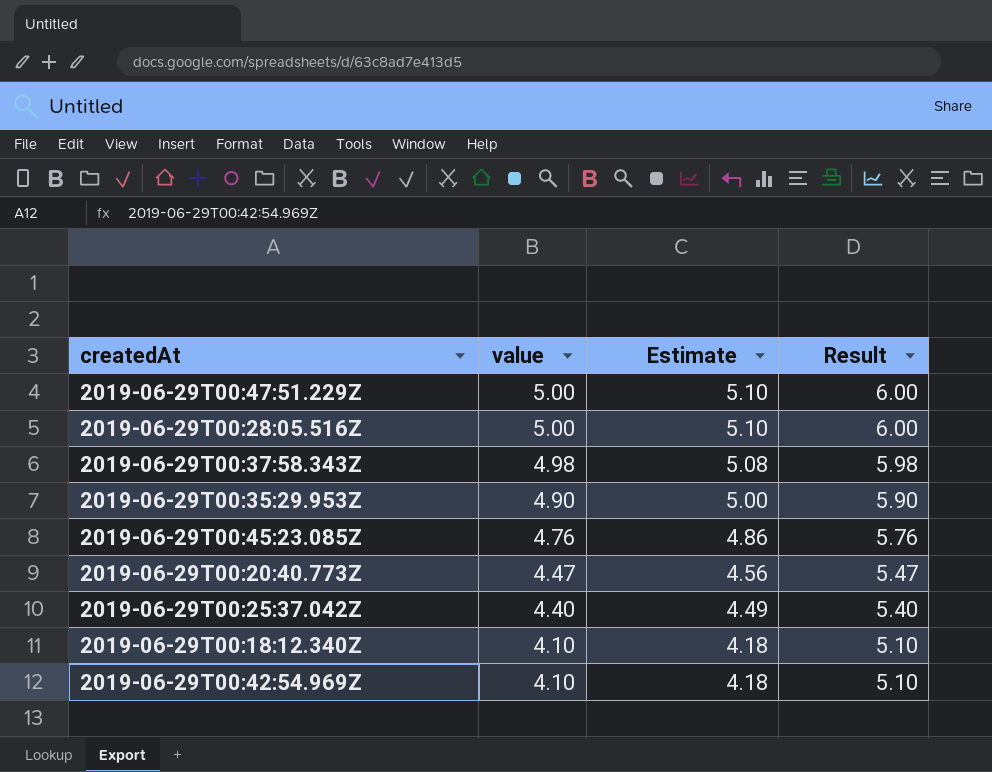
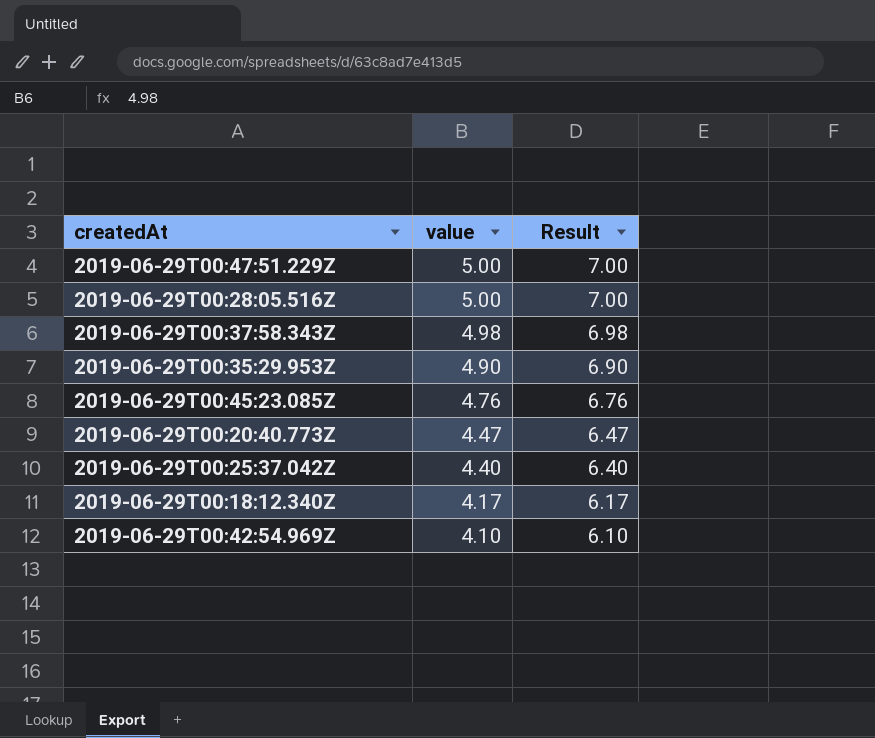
column Estimate | formula: [value] * 1.02 -> none
column Result | formula: [value] + 1 -> [value] + 2
2019-06-29T00:18:12.340Z | value: 4.10 -> 4.17

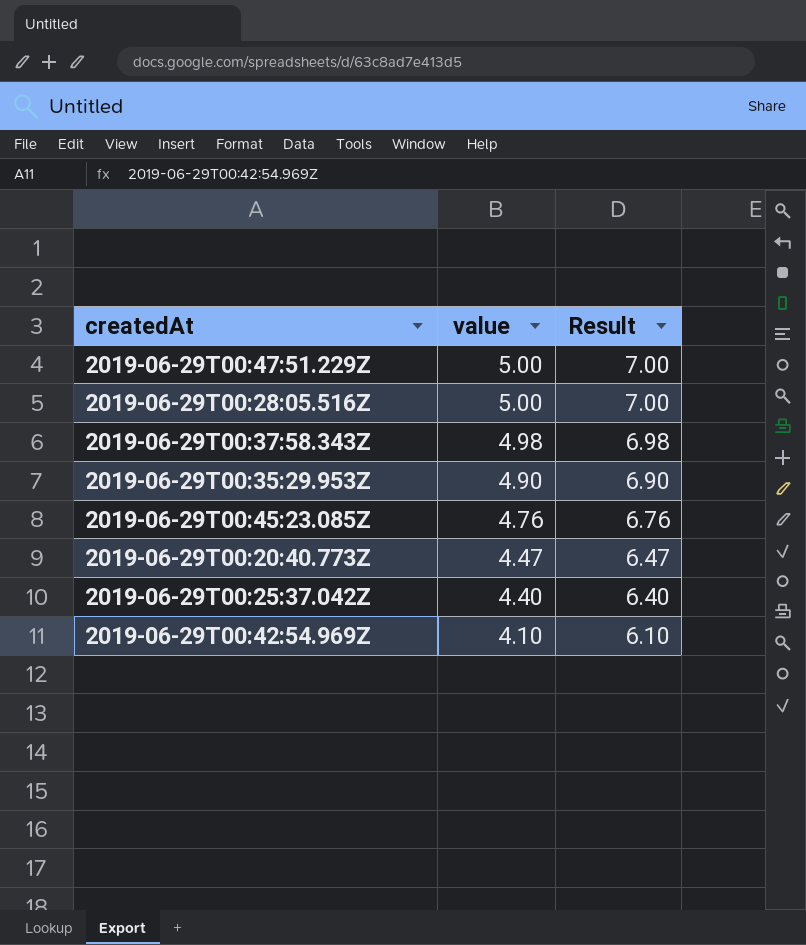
row 2019-06-29T00:18:12.340Z: 4.17 | 6.17 -> none

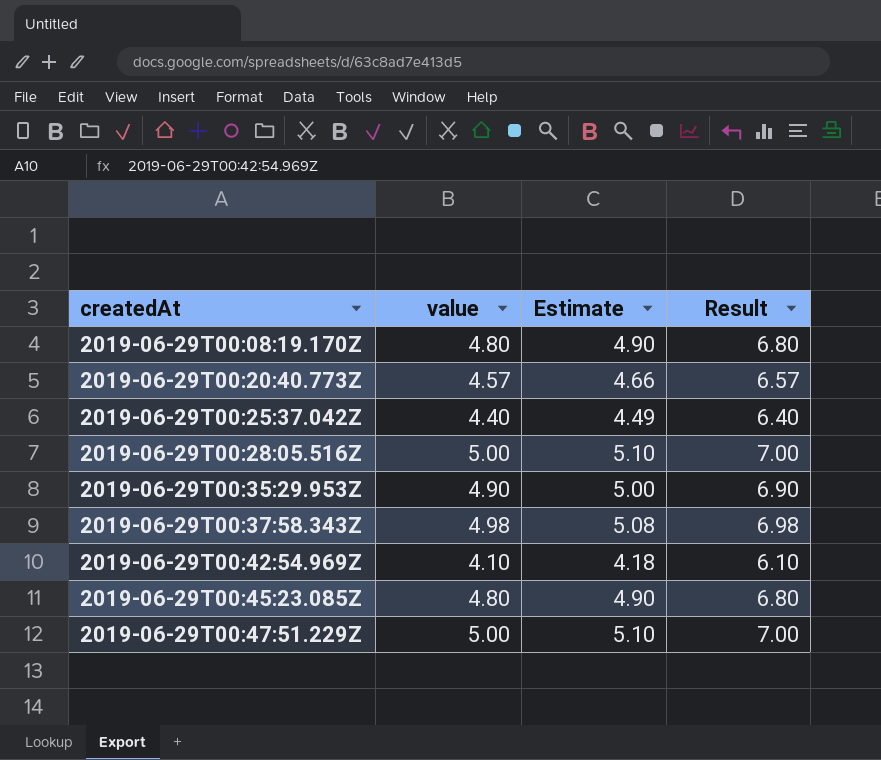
row order: value descending -> createdAt ascending
column Estimate | formula: none -> [value] * 1.02
row 2019-06-29T00:08:19.170Z: none -> 4.80 | 4.90 | 6.80
2019-06-29T00:20:40.773Z | value: 4.47 -> 4.57
2019-06-29T00:20:40.773Z | Result: 6.47 -> 6.57
2019-06-29T00:45:23.085Z | value: 4.76 -> 4.80
2019-06-29T00:45:23.085Z | Result: 6.76 -> 6.80

